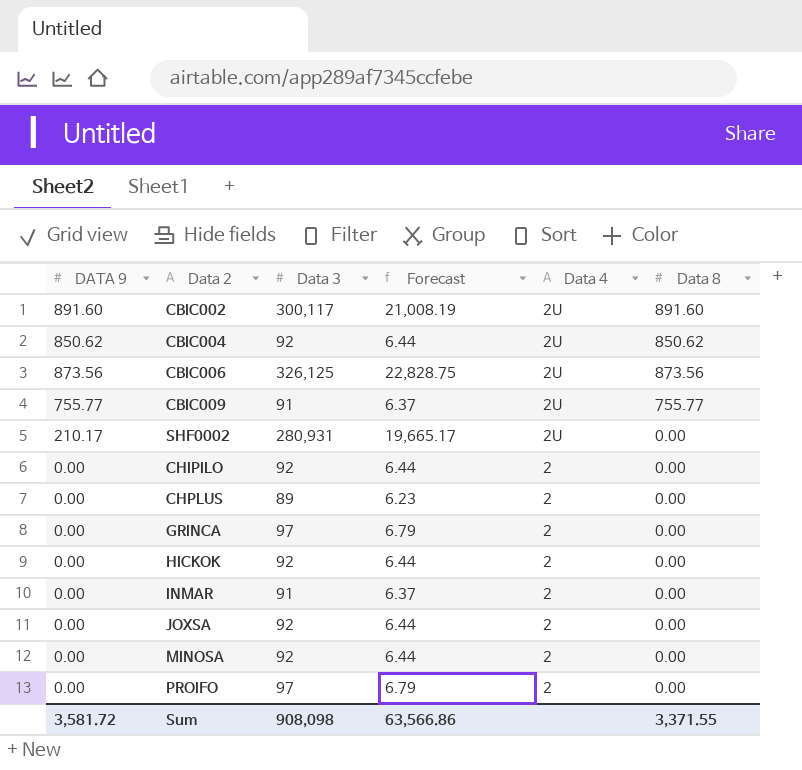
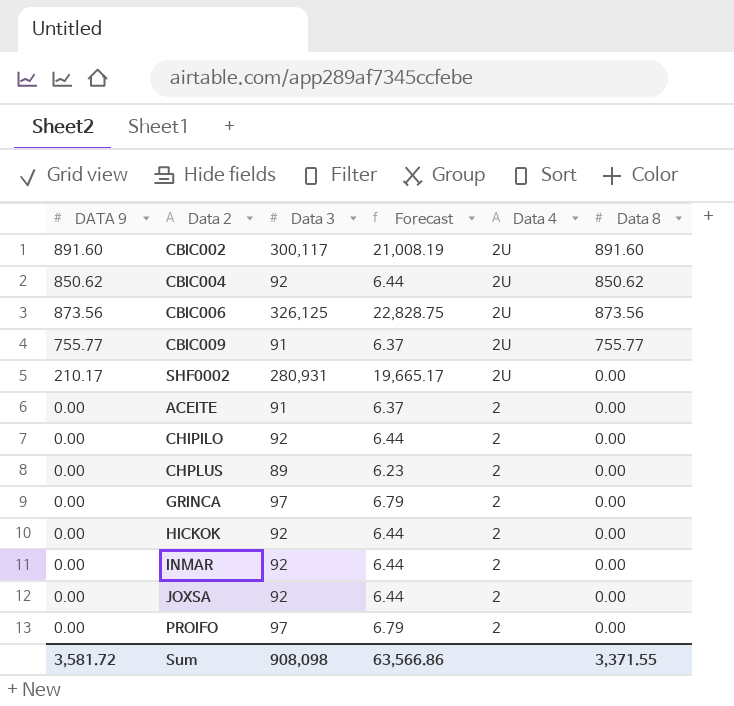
row MINOSA: 0.00 | 92 | 6.44 | 2 | 0.00 -> none
row ACEITE: none -> 0.00 | 91 | 6.37 | 2 | 0.00
INMAR | Data 3: 91 -> 92
INMAR | Forecast: 6.37 -> 6.44

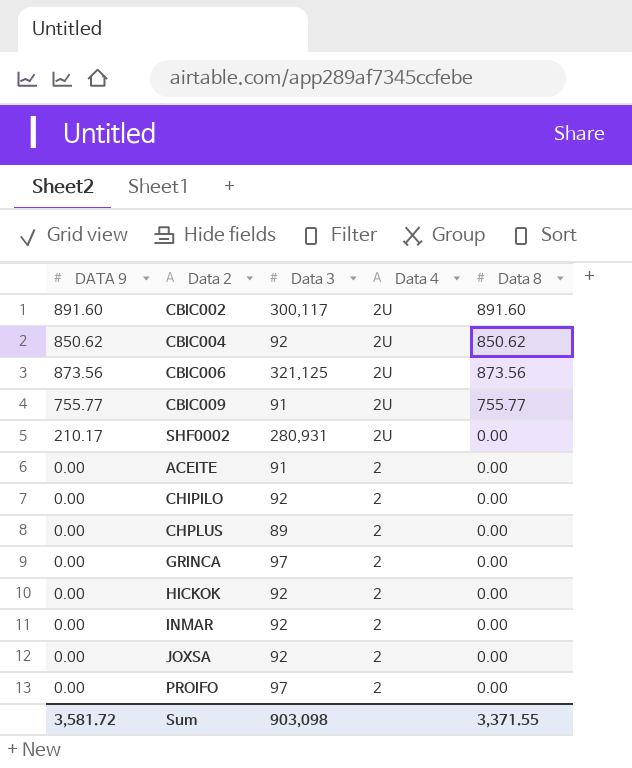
column Forecast | formula: [Data 3] * 0.07 -> none
CBIC006 | Data 3: 326,125 -> 321,125
Sum | Data 3: 908,098 -> 903,098

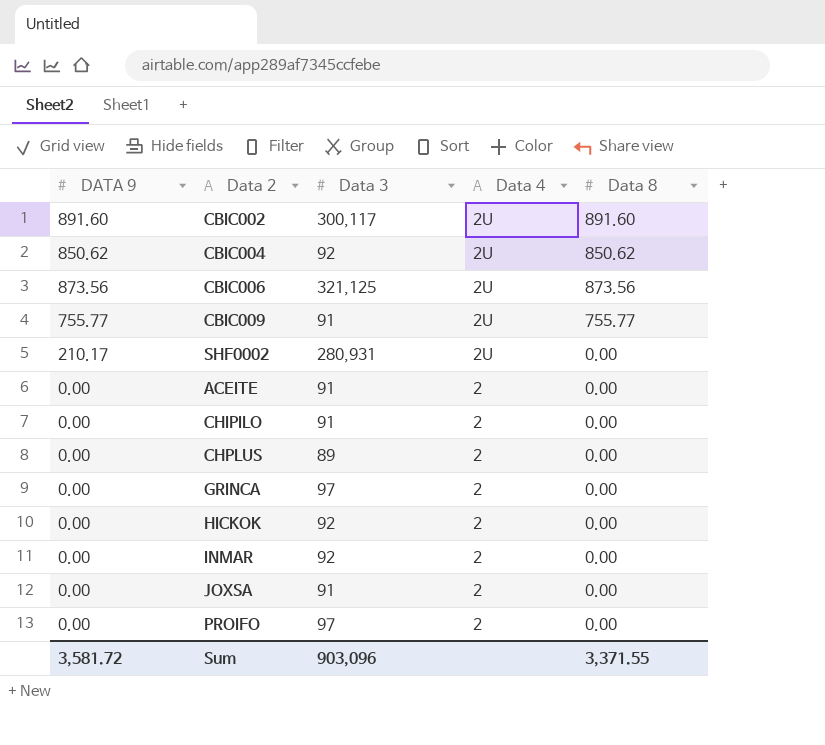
CHIPILO | Data 3: 92 -> 91
JOXSA | Data 3: 92 -> 91
Sum | Data 3: 903,098 -> 903,096

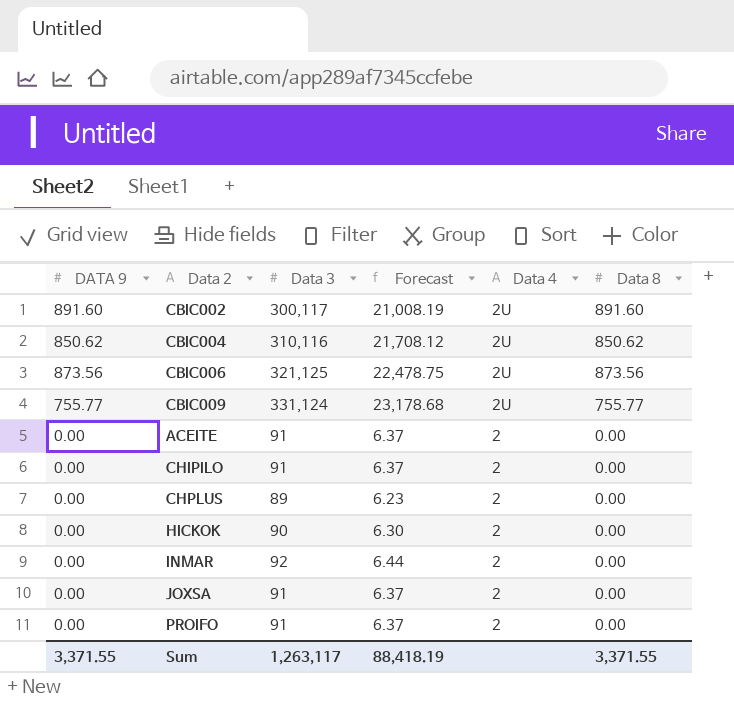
column Forecast | formula: none -> [Data 3] * 0.07
row SHF0002: 210.17 | 280,931 | 2U | 0.00 -> none
row GRINCA: 0.00 | 97 | 2 | 0.00 -> none
CBIC004 | Data 3: 92 -> 310,116
CBIC009 | Data 3: 91 -> 331,124
HICKOK | Data 3: 92 -> 90
PROIFO | Data 3: 97 -> 91
Sum | DATA 9: 3,581.72 -> 3,371.55
Sum | Data 3: 903,096 -> 1,263,117

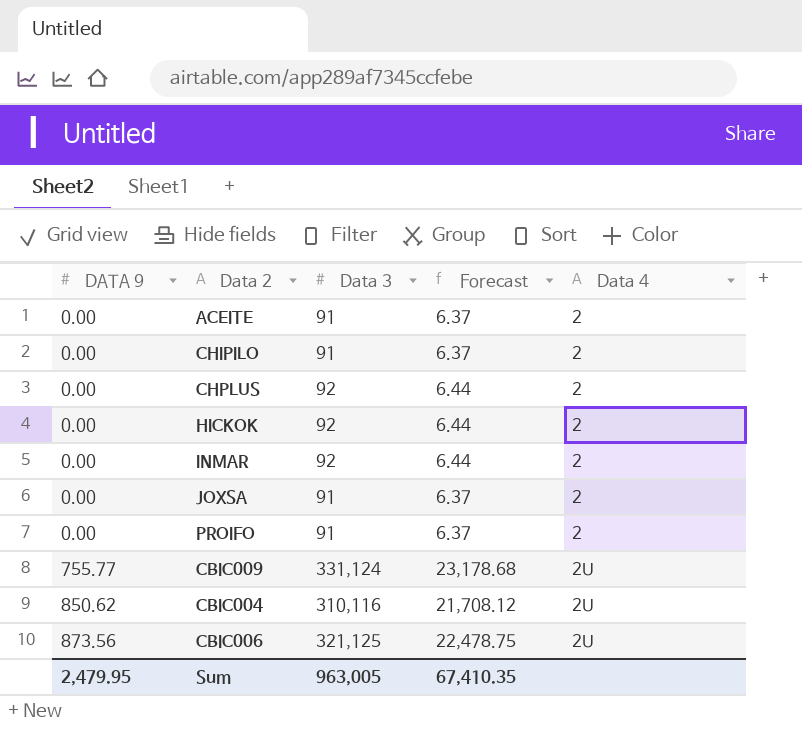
row order: Data 4 descending -> DATA 9 ascending
column Data 8 | position: 6 -> none
row CBIC002: 891.60 | 300,117 | 21,008.19 | 2U | 891.60 -> none
CHPLUS | Data 3: 89 -> 92
CHPLUS | Forecast: 6.23 -> 6.44
HICKOK | Data 3: 90 -> 92
HICKOK | Forecast: 6.30 -> 6.44
Sum | DATA 9: 3,371.55 -> 2,479.95
Sum | Data 3: 1,263,117 -> 963,005
Sum | Forecast: 88,418.19 -> 67,410.35

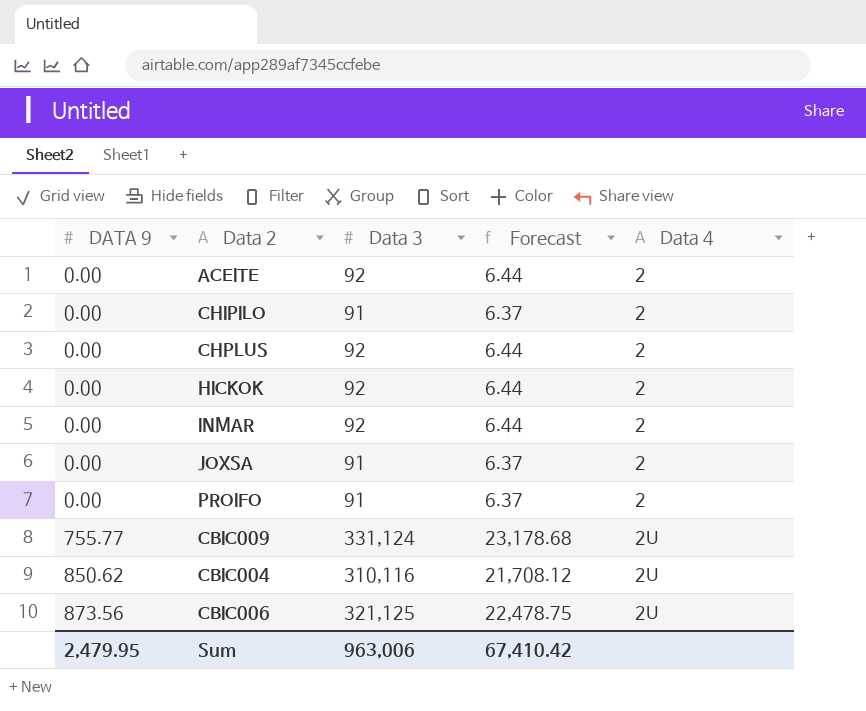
ACEITE | Data 3: 91 -> 92
ACEITE | Forecast: 6.37 -> 6.44
Sum | Data 3: 963,005 -> 963,006
Sum | Forecast: 67,410.35 -> 67,410.42

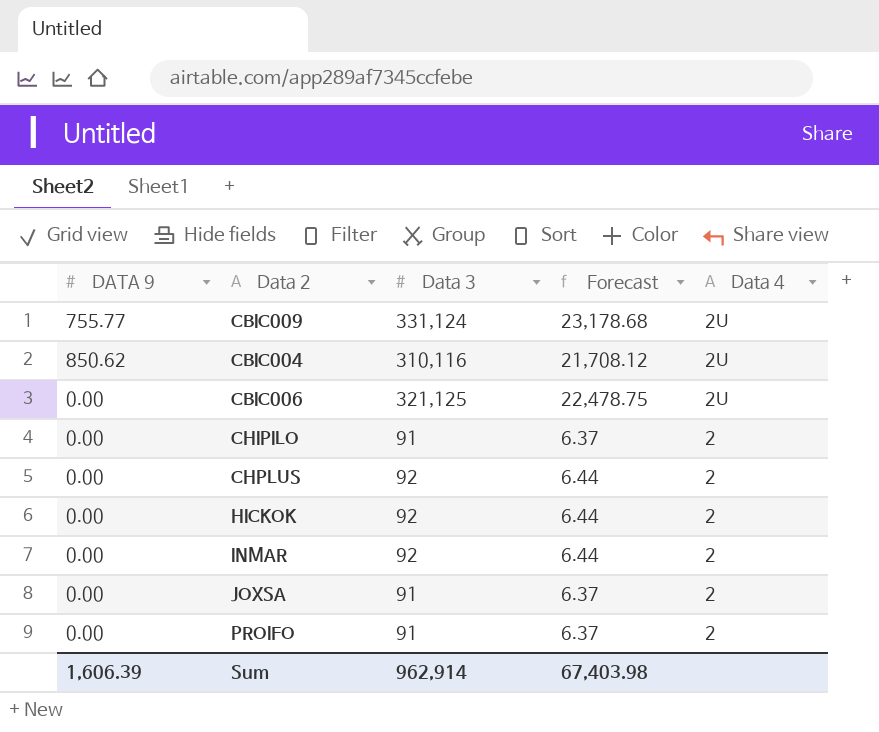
row order: DATA 9 ascending -> Data 4 descending
row ACEITE: 0.00 | 92 | 6.44 | 2 -> none
CBIC006 | DATA 9: 873.56 -> 0.00
Sum | DATA 9: 2,479.95 -> 1,606.39
Sum | Data 3: 963,006 -> 962,914
Sum | Forecast: 67,410.42 -> 67,403.98

